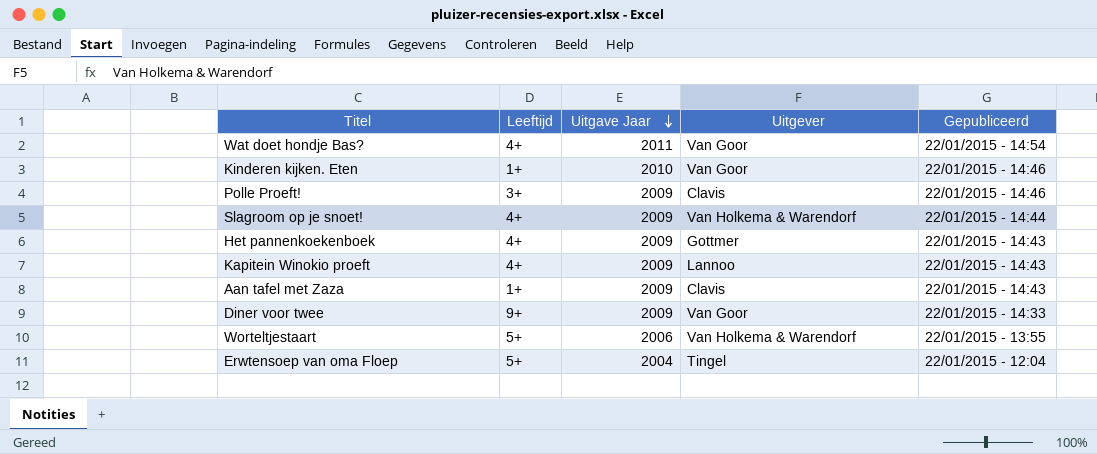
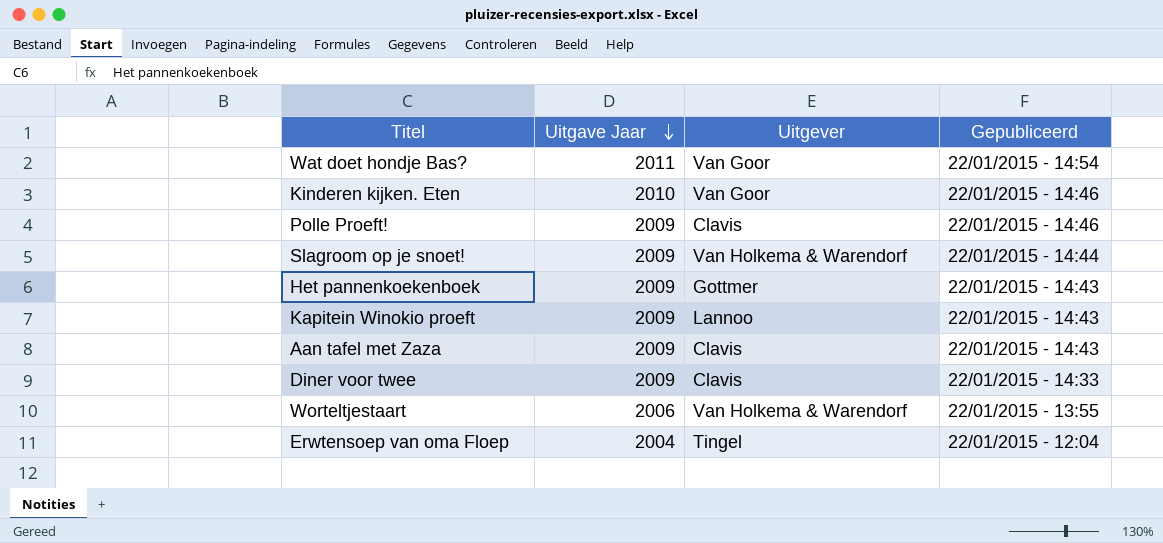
column Leeftijd | position: 2 -> none
Diner voor twee | Uitgever: Van Goor -> Clavis

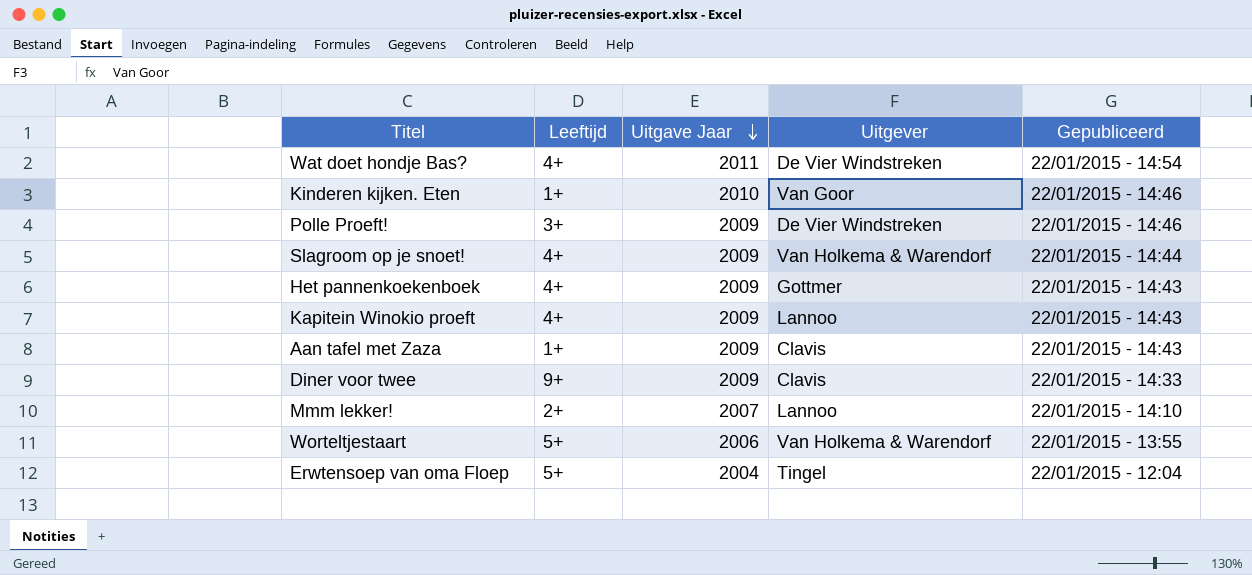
column Leeftijd | position: none -> 2
Wat doet hondje Bas? | Uitgever: Van Goor -> De Vier Windstreken
Polle Proeft! | Uitgever: Clavis -> De Vier Windstreken
row Mmm lekker!: none -> 2+ | 2007 | Lannoo | 22/01/2015 - 14:10

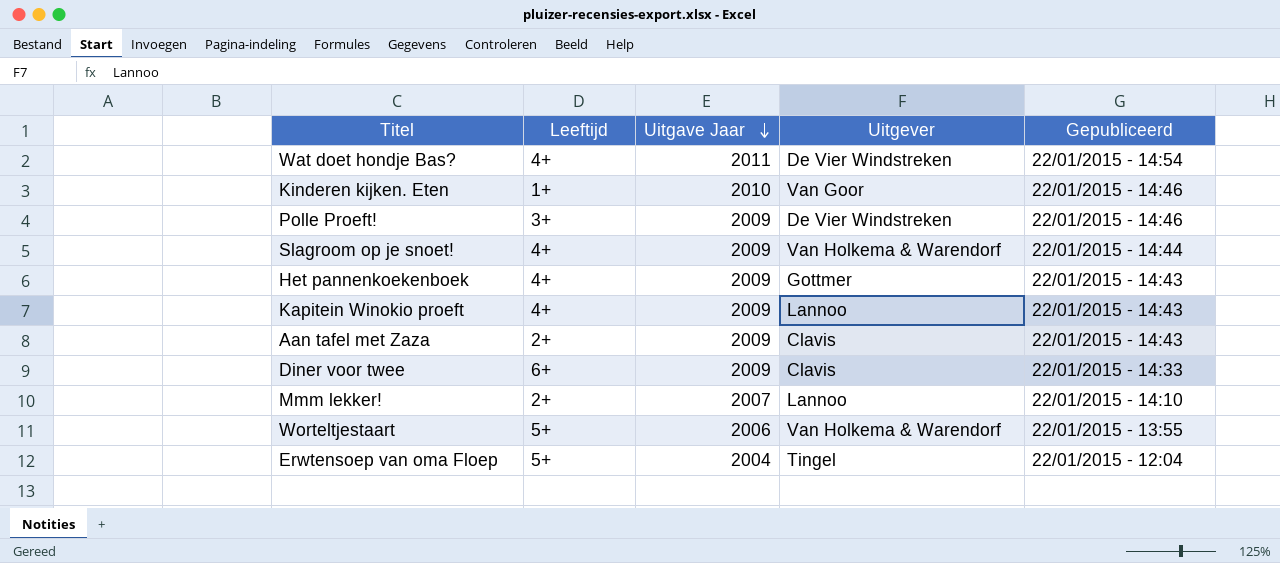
Aan tafel met Zaza | Leeftijd: 1+ -> 2+
Diner voor twee | Leeftijd: 9+ -> 6+

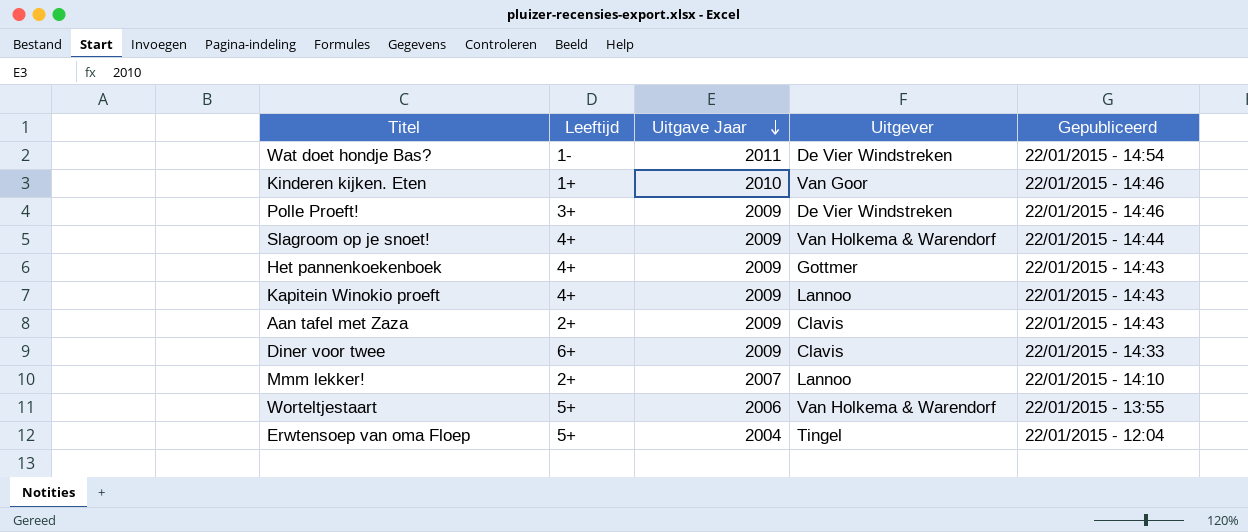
Wat doet hondje Bas? | Leeftijd: 4+ -> 1-

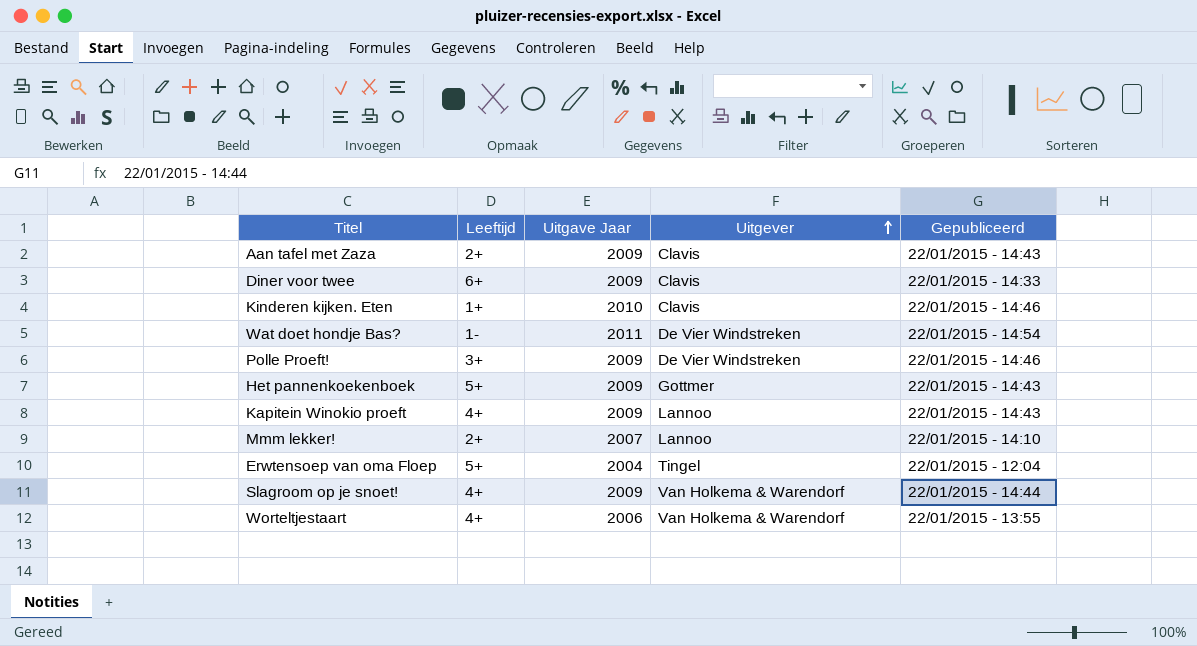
row order: Uitgave Jaar descending -> Uitgever ascending
Kinderen kijken. Eten | Uitgever: Van Goor -> Clavis
Het pannenkoekenboek | Leeftijd: 4+ -> 5+
Worteltjestaart | Leeftijd: 5+ -> 4+

